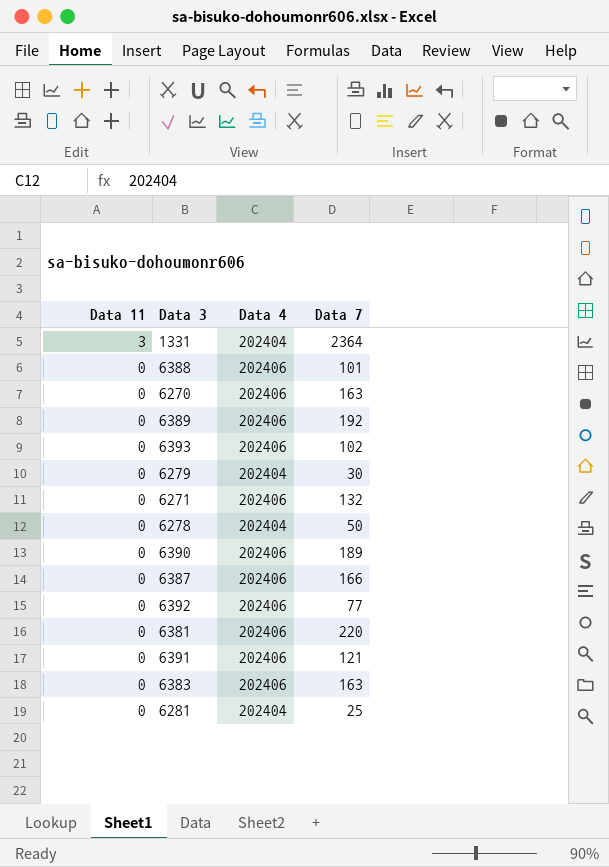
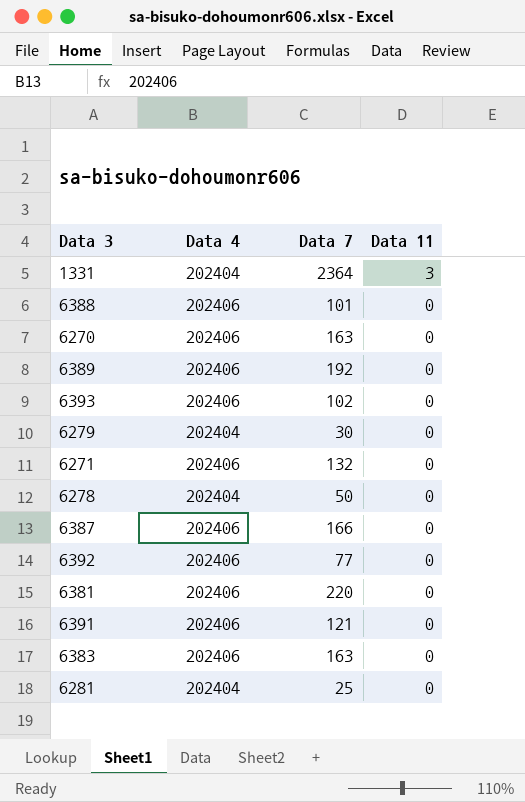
column Data 11 | position: 1 -> 4
row 6390: 0 | 202406 | 189 -> none

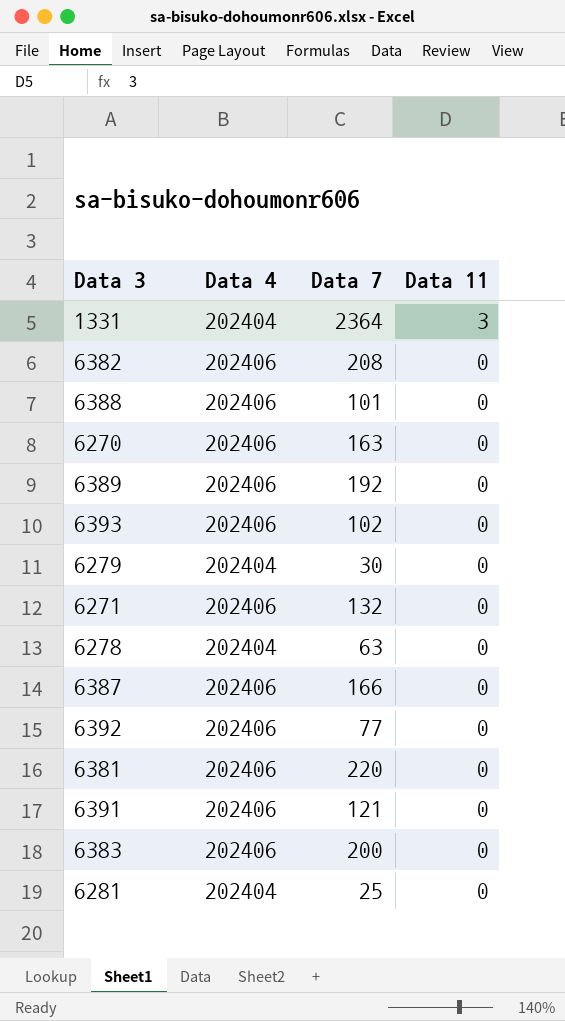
row 6382: none -> 202406 | 208 | 0
6278 | Data 7: 50 -> 63
6383 | Data 7: 163 -> 200

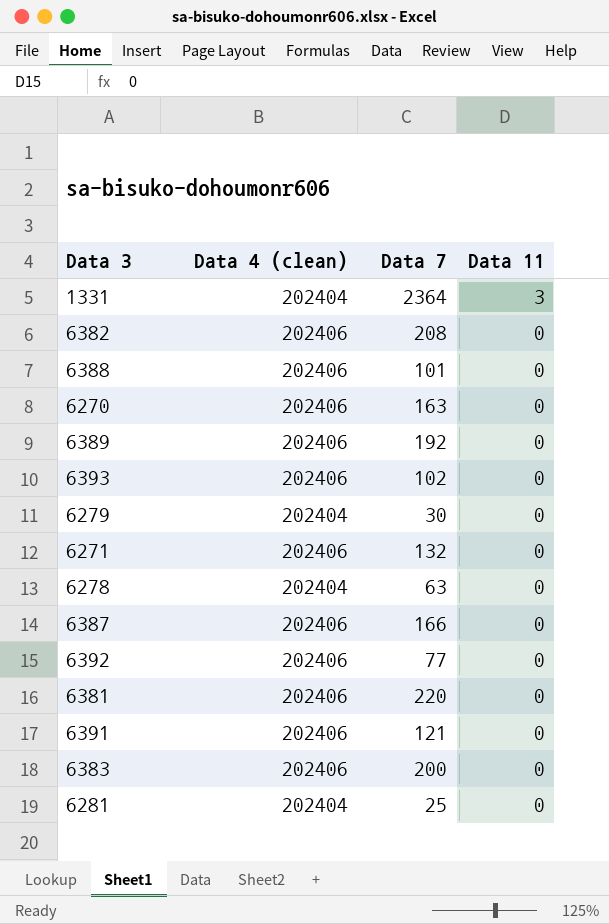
column name: Data 4 -> Data 4 (clean)

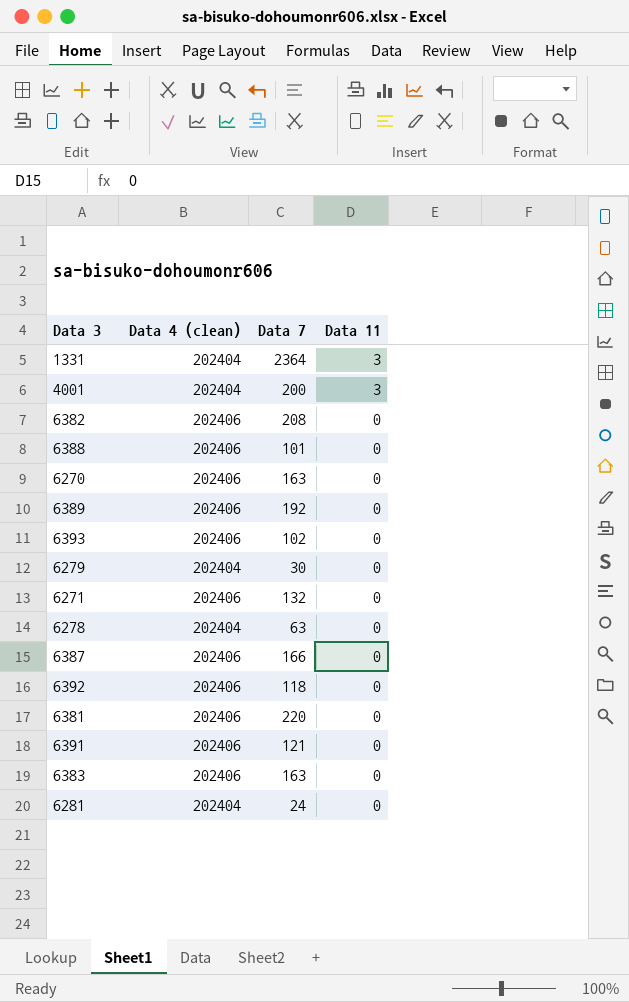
row 4001: none -> 202404 | 200 | 3
6392 | Data 7: 77 -> 118
6383 | Data 7: 200 -> 163
6281 | Data 7: 25 -> 24

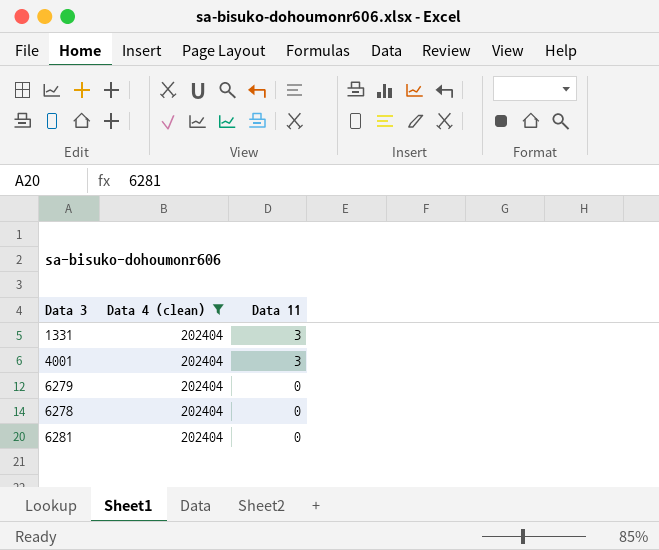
filter: none -> Data 4 (clean) = 202404
column Data 7 | position: 3 -> none

